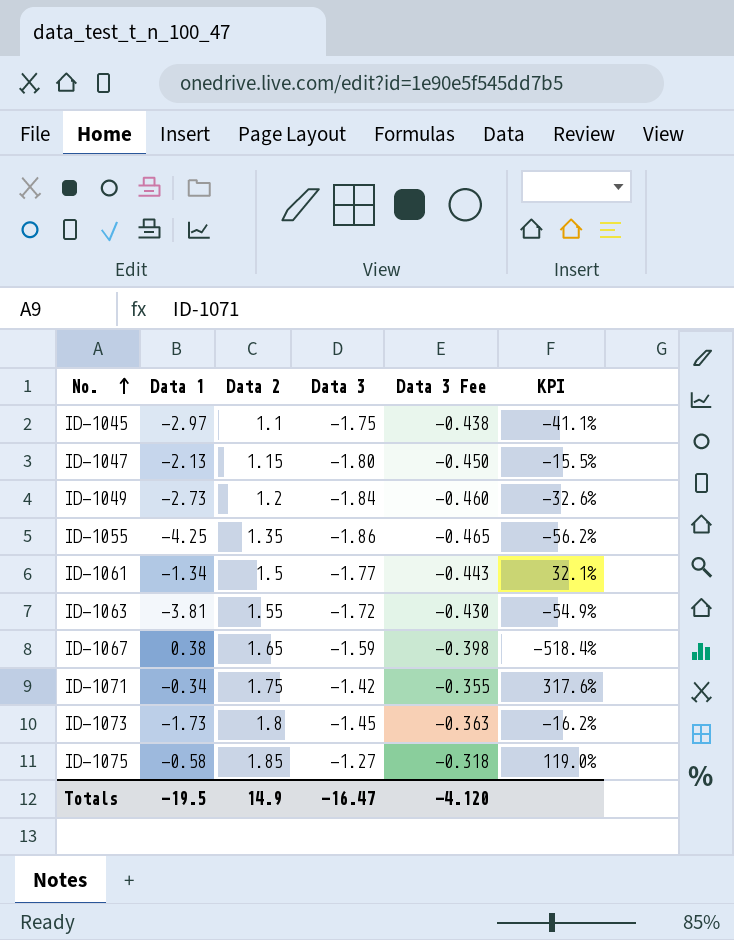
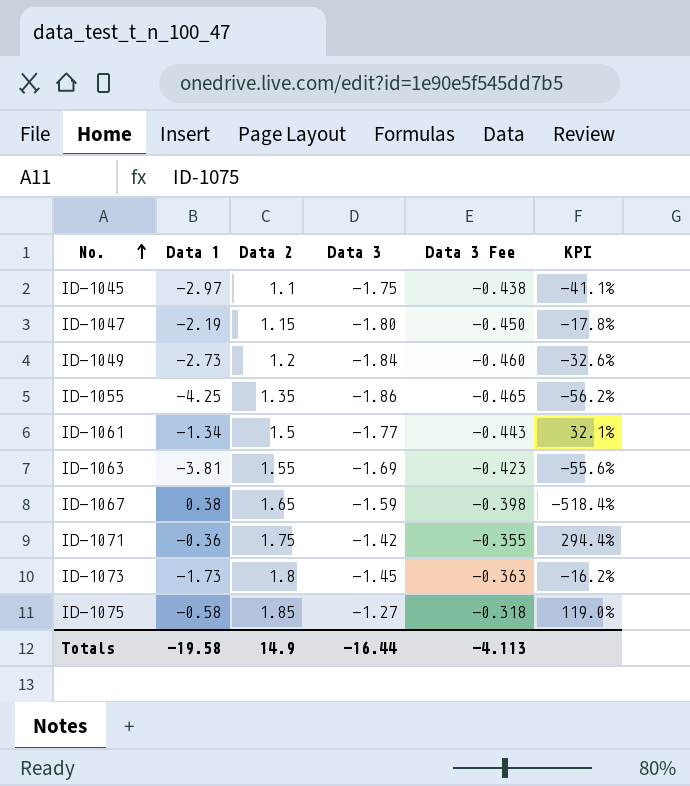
ID-1047 | Data 1: -2.13 -> -2.19
ID-1047 | KPI: -15.5% -> -17.8%
ID-1063 | Data 3: -1.72 -> -1.69
ID-1063 | Data 3 Fee: -0.430 -> -0.423
ID-1063 | KPI: -54.9% -> -55.6%
ID-1071 | Data 1: -0.34 -> -0.36
ID-1071 | KPI: 317.6% -> 294.4%
Totals | Data 1: -19.5 -> -19.58
Totals | Data 3: -16.47 -> -16.44
Totals | Data 3 Fee: -4.120 -> -4.113

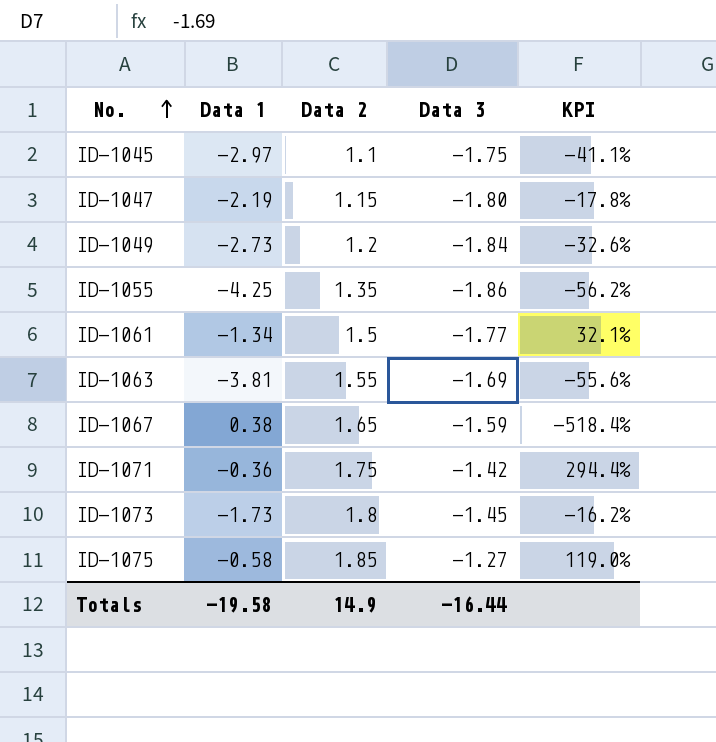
column Data 3 Fee | formula: [Data 3] * 0.25 -> none

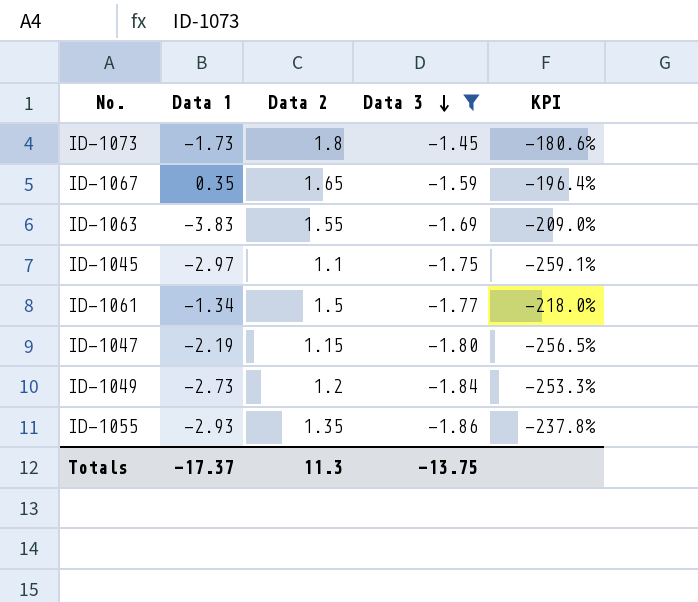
filter: none -> Data 3 <= -1.45
row order: No. ascending -> Data 3 descending
column KPI | formula: ([Data 3] - [Data 1]) / [Data 1] -> ([Data 3] - [Data 2]) / [Data 2]
ID-1067 | Data 1: 0.38 -> 0.35
ID-1063 | Data 1: -3.81 -> -3.83
ID-1055 | Data 1: -4.25 -> -2.93
Totals | Data 1: -19.58 -> -17.37
Totals | Data 2: 14.9 -> 11.3
Totals | Data 3: -16.44 -> -13.75

